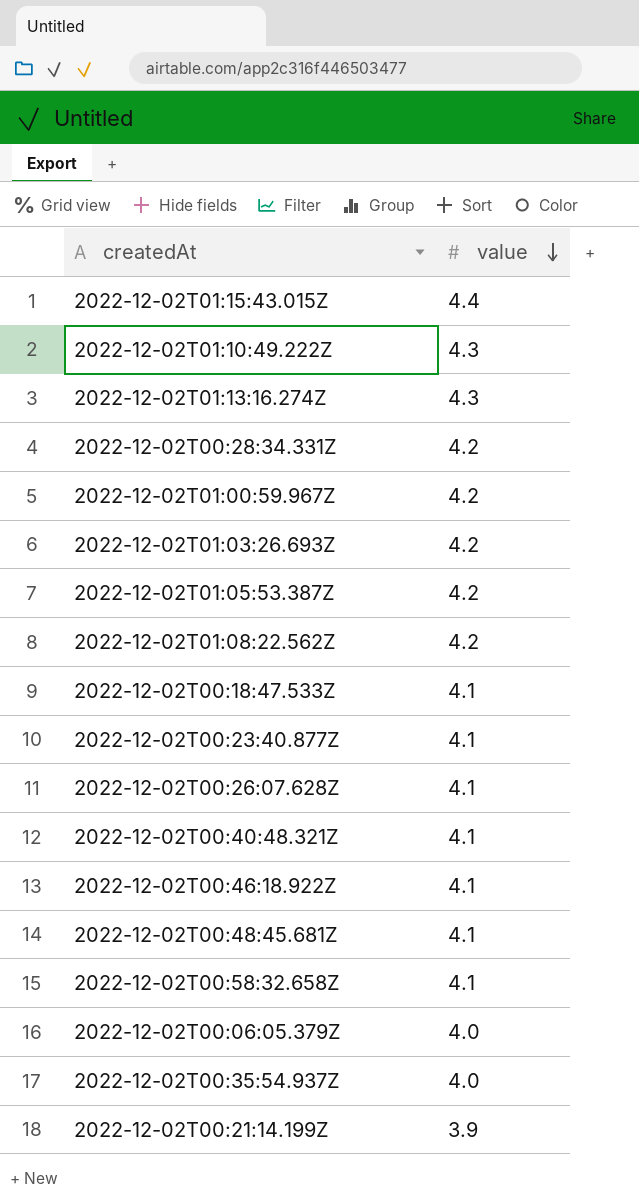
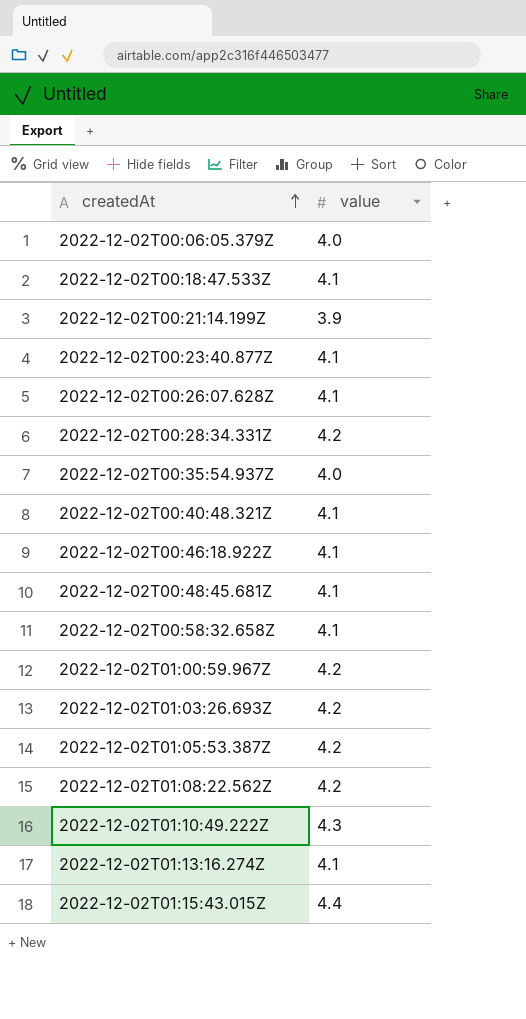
row order: value descending -> createdAt ascending
2022-12-02T01:13:16.274Z | value: 4.3 -> 4.1

